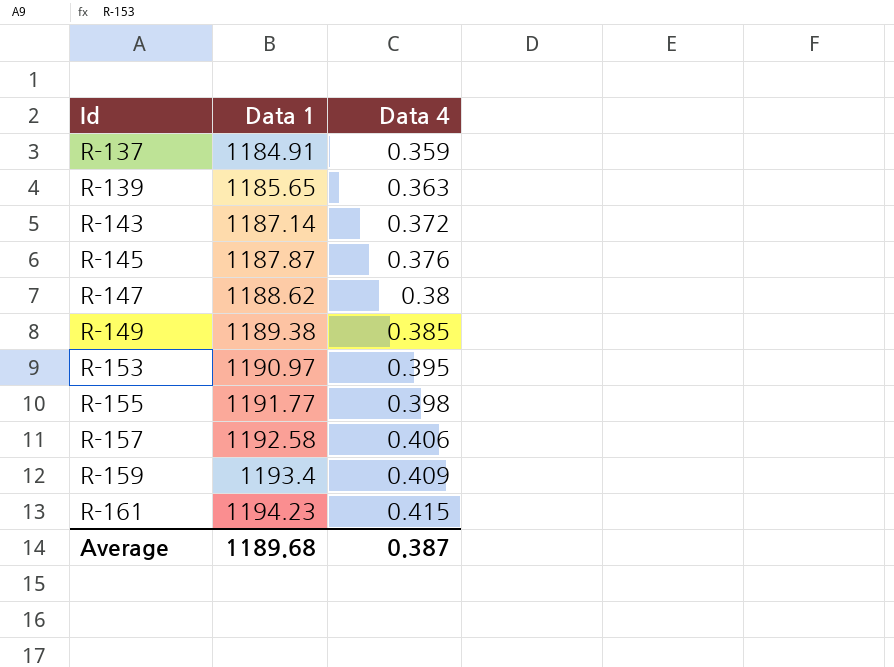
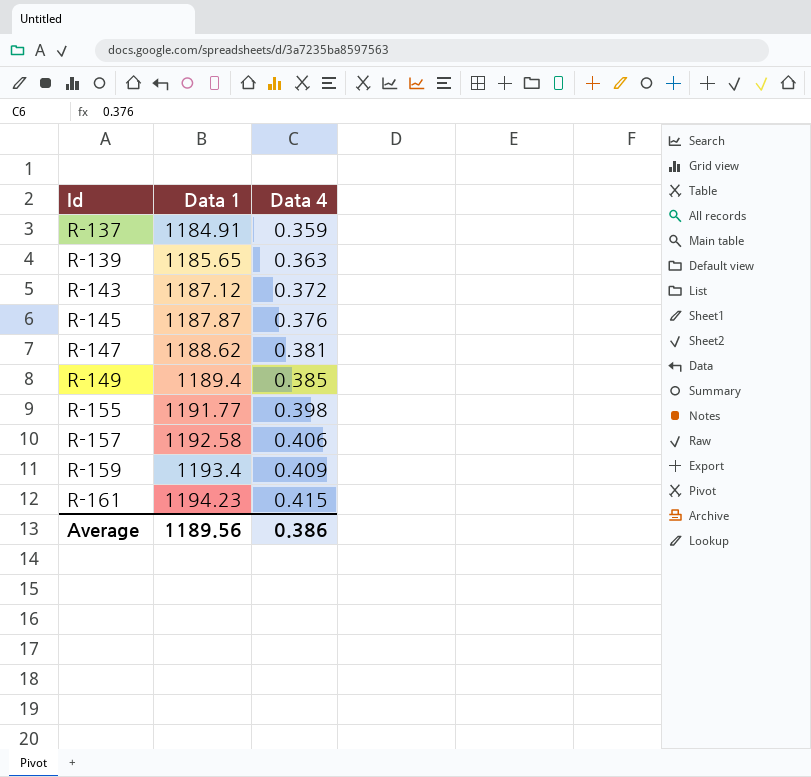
row R-153: 1190.97 | 0.395 -> none
R-143 | Data 1: 1187.14 -> 1187.12
R-147 | Data 4: 0.38 -> 0.381
R-149 | Data 1: 1189.38 -> 1189.4
Average | Data 1: 1189.68 -> 1189.56
Average | Data 4: 0.387 -> 0.386

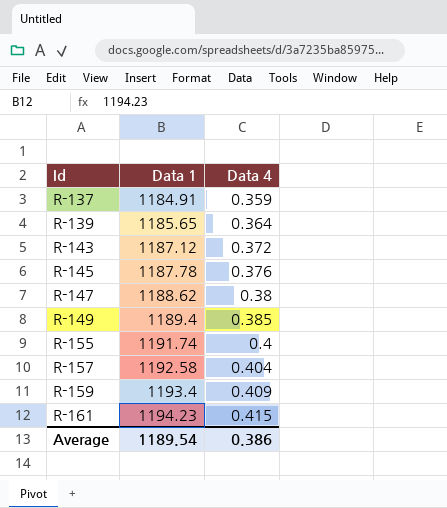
R-139 | Data 4: 0.363 -> 0.364
R-145 | Data 1: 1187.87 -> 1187.78
R-147 | Data 4: 0.381 -> 0.38
R-155 | Data 1: 1191.77 -> 1191.74
R-155 | Data 4: 0.398 -> 0.4
R-157 | Data 4: 0.406 -> 0.404
Average | Data 1: 1189.56 -> 1189.54

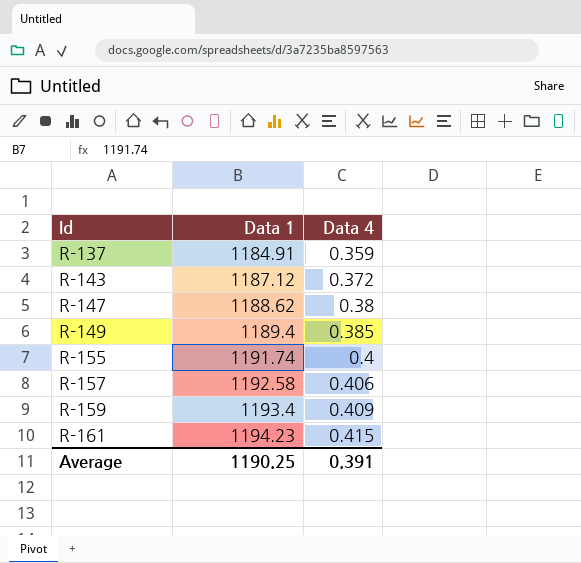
row R-139: 1185.65 | 0.364 -> none
row R-145: 1187.78 | 0.376 -> none
R-157 | Data 4: 0.404 -> 0.406
Average | Data 1: 1189.54 -> 1190.25
Average | Data 4: 0.386 -> 0.391

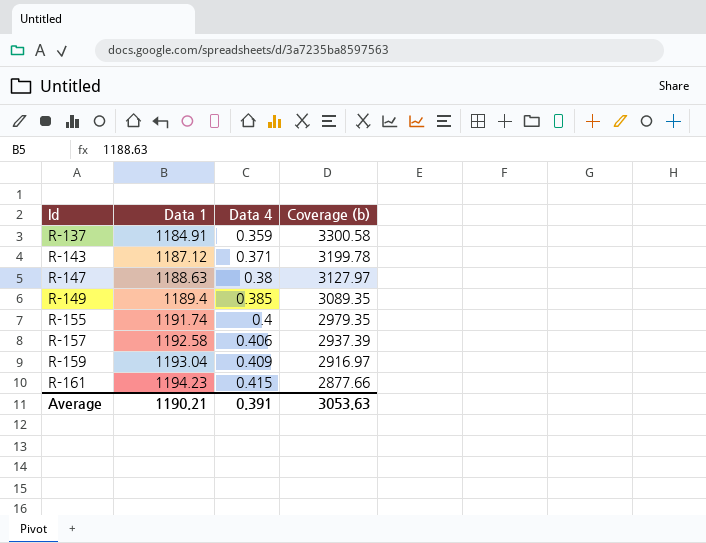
column Coverage (b) | formula: none -> [Data 1] / [Data 4]
R-143 | Data 4: 0.372 -> 0.371
R-147 | Data 1: 1188.62 -> 1188.63
R-159 | Data 1: 1193.4 -> 1193.04
Average | Data 1: 1190.25 -> 1190.21

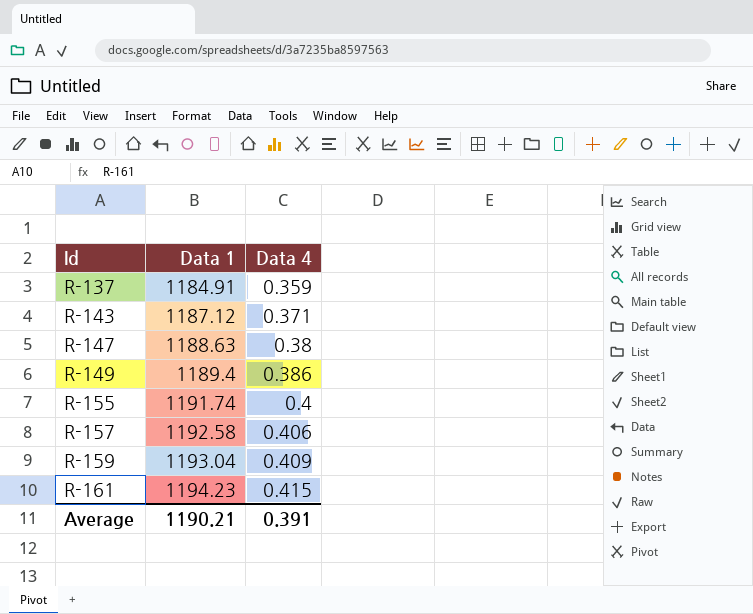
column Coverage (b) | formula: [Data 1] / [Data 4] -> none
R-149 | Data 4: 0.385 -> 0.386

